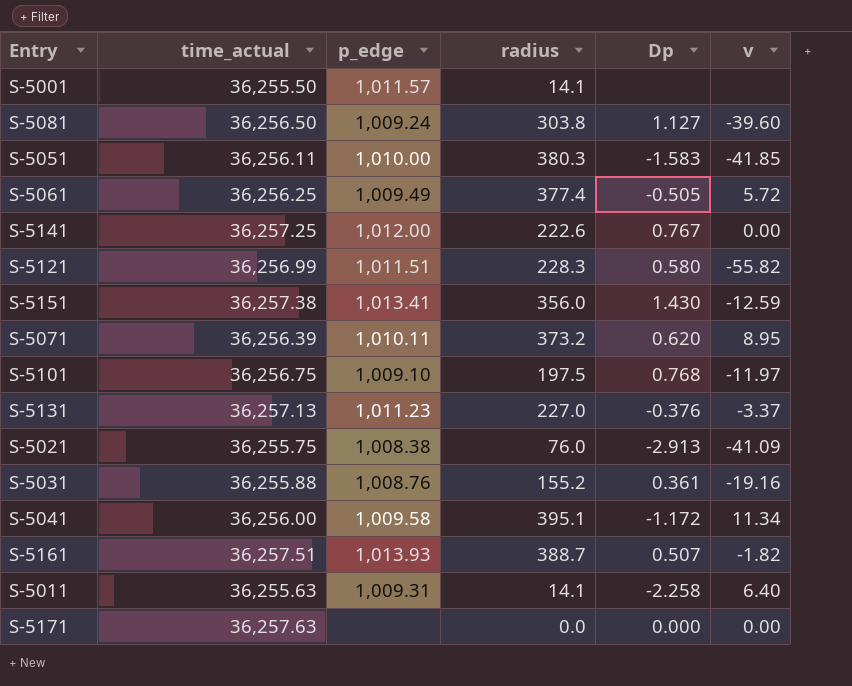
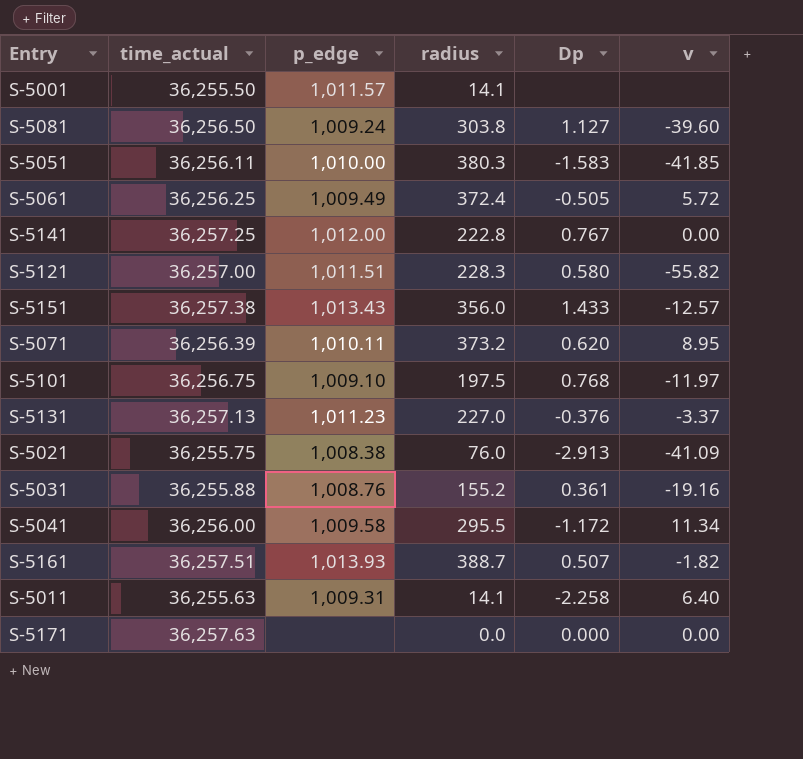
S-5061 | radius: 377.4 -> 372.4
S-5141 | radius: 222.6 -> 222.8
S-5121 | time_actual: 36,256.99 -> 36,257.00
S-5151 | p_edge: 1,013.41 -> 1,013.43
S-5151 | Dp: 1.430 -> 1.433
S-5151 | v: -12.59 -> -12.57
S-5041 | radius: 395.1 -> 295.5

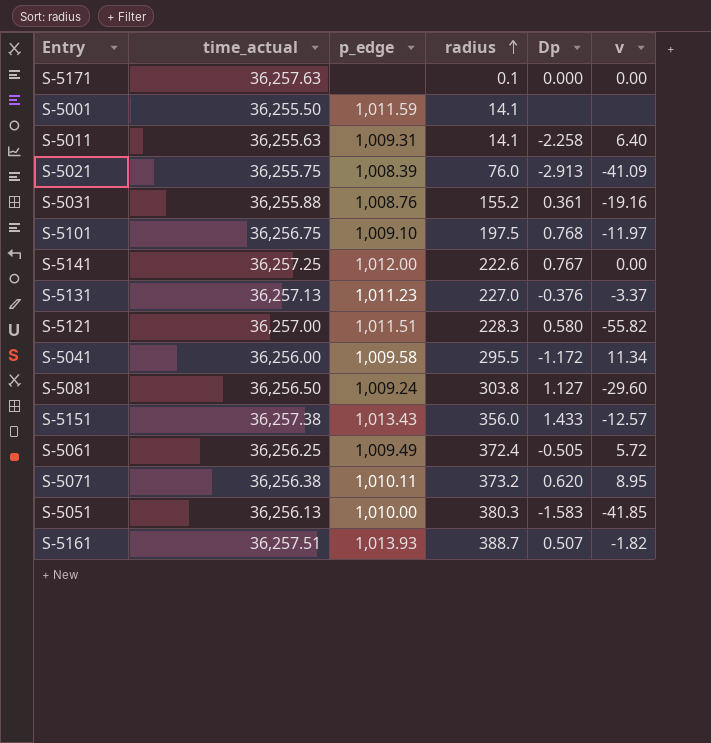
row order: none -> radius ascending
S-5171 | radius: 0.0 -> 0.1
S-5001 | p_edge: 1,011.57 -> 1,011.59
S-5021 | p_edge: 1,008.38 -> 1,008.39
S-5141 | radius: 222.8 -> 222.6
S-5081 | v: -39.60 -> -29.60
S-5071 | time_actual: 36,256.39 -> 36,256.38
S-5051 | time_actual: 36,256.11 -> 36,256.13

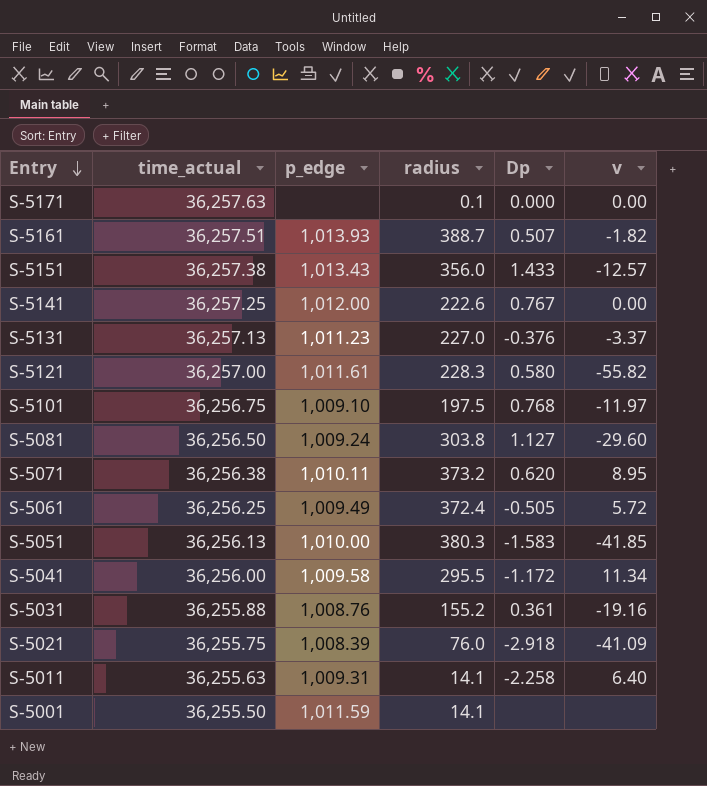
row order: radius ascending -> Entry descending
S-5121 | p_edge: 1,011.51 -> 1,011.61
S-5021 | Dp: -2.913 -> -2.918

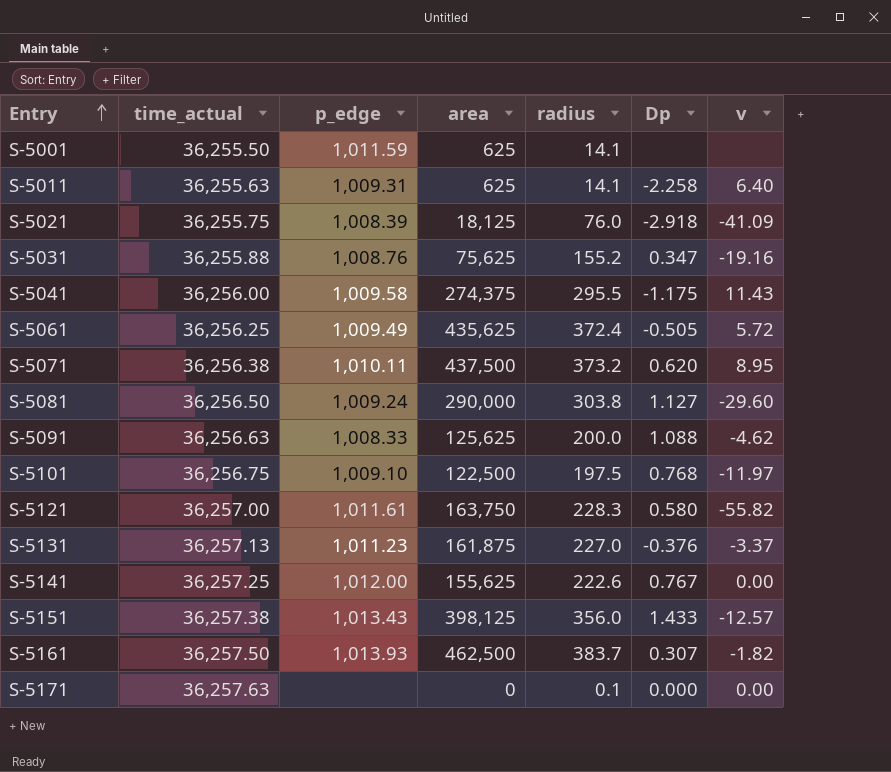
row order: Entry descending -> Entry ascending
column area | position: none -> 4
row S-5051: 36,256.13 | 1,010.00 | 380.3 | -1.583 | -41.85 -> none
S-5031 | Dp: 0.361 -> 0.347
S-5041 | Dp: -1.172 -> -1.175
S-5041 | v: 11.34 -> 11.43
row S-5091: none -> 36,256.63 | 1,008.33 | 125,625 | 200.0 | 1.088 | -4.62
S-5161 | time_actual: 36,257.51 -> 36,257.50
S-5161 | radius: 388.7 -> 383.7
S-5161 | Dp: 0.507 -> 0.307

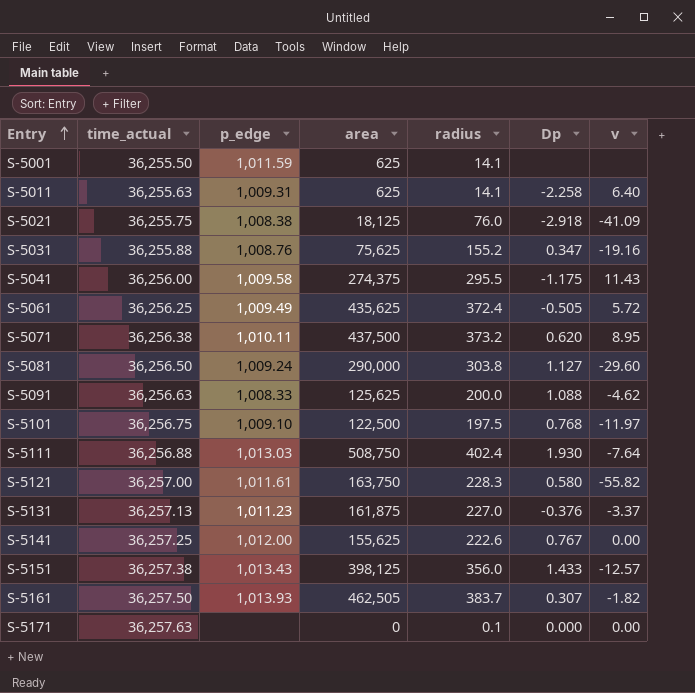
S-5021 | p_edge: 1,008.39 -> 1,008.38
row S-5111: none -> 36,256.88 | 1,013.03 | 508,750 | 402.4 | 1.930 | -7.64
S-5161 | area: 462,500 -> 462,505

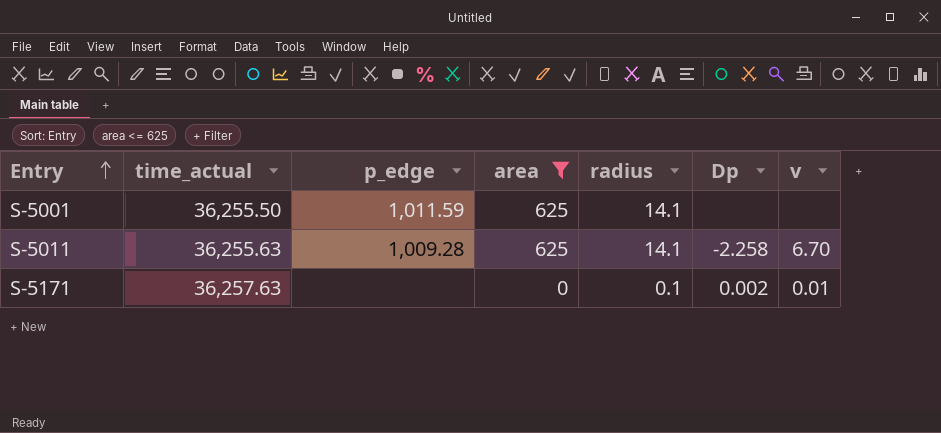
filter: none -> area <= 625
S-5011 | p_edge: 1,009.31 -> 1,009.28
S-5011 | v: 6.40 -> 6.70
S-5171 | Dp: 0.000 -> 0.002
S-5171 | v: 0.00 -> 0.01

